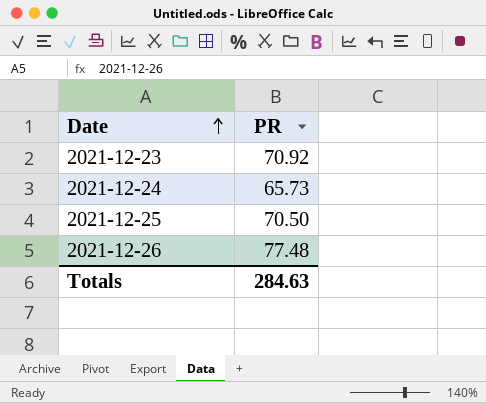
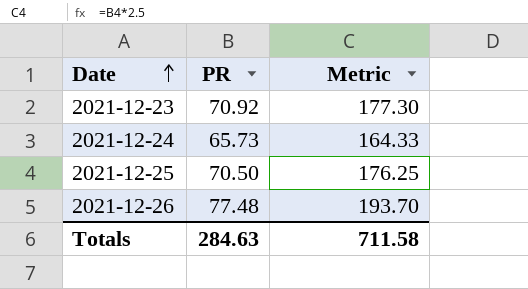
column Metric | formula: none -> [PR] * 2.5

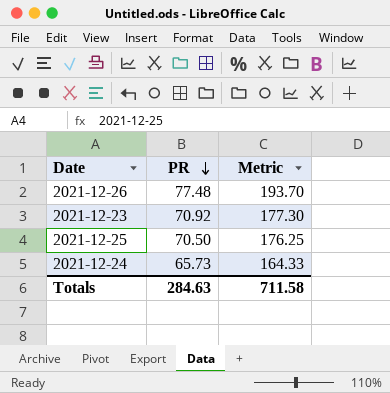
row order: Date ascending -> PR descending

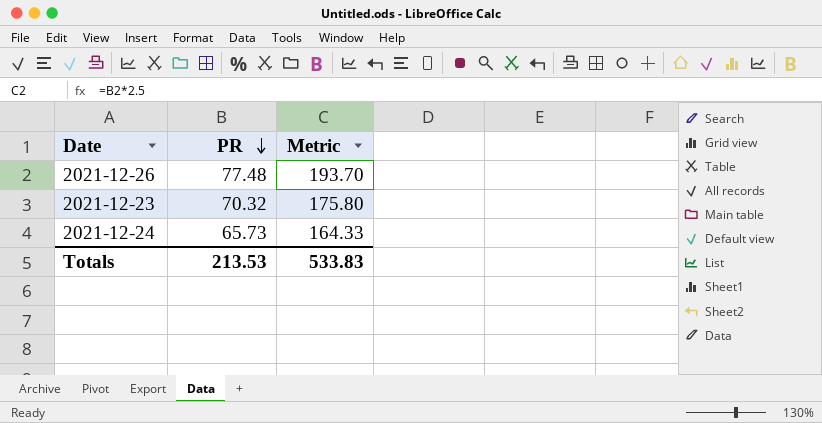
row 2021-12-25: 70.50 | 176.25 -> none
2021-12-23 | PR: 70.92 -> 70.32
2021-12-23 | Metric: 177.30 -> 175.80
Totals | PR: 284.63 -> 213.53
Totals | Metric: 711.58 -> 533.83

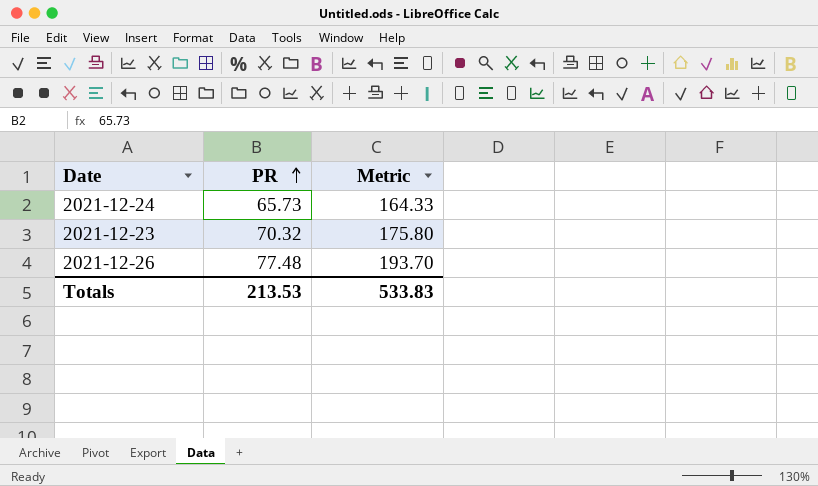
row order: PR descending -> PR ascending

